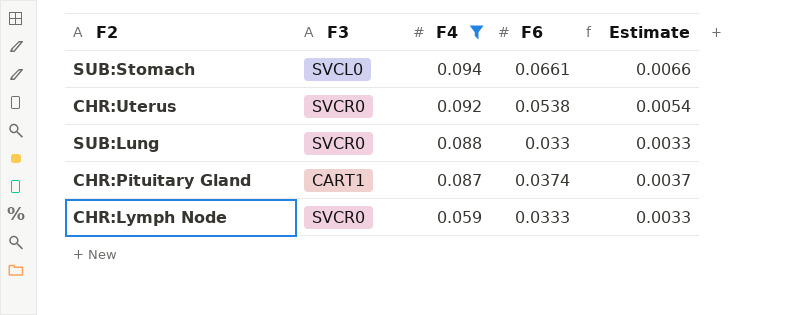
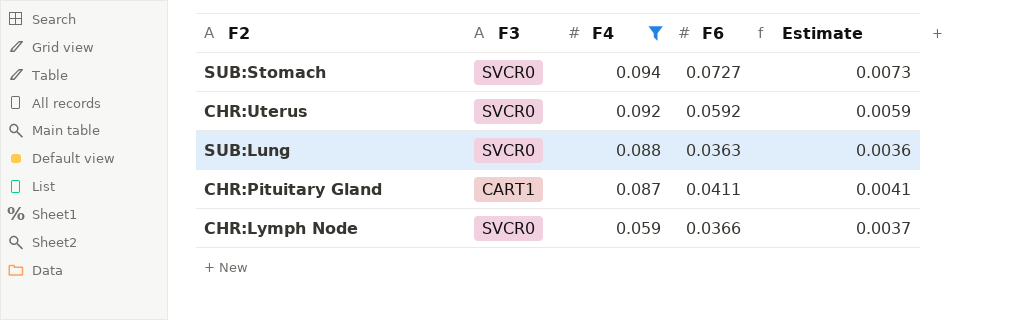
SUB:Stomach | F3: SVCL0 -> SVCR0
SUB:Stomach | F6: 0.0661 -> 0.0727
SUB:Stomach | Estimate: 0.0066 -> 0.0073
CHR:Uterus | F6: 0.0538 -> 0.0592
CHR:Uterus | Estimate: 0.0054 -> 0.0059
SUB:Lung | F6: 0.033 -> 0.0363
SUB:Lung | Estimate: 0.0033 -> 0.0036
CHR:Pituitary Gland | F6: 0.0374 -> 0.0411
CHR:Pituitary Gland | Estimate: 0.0037 -> 0.0041
CHR:Lymph Node | F6: 0.0333 -> 0.0366
CHR:Lymph Node | Estimate: 0.0033 -> 0.0037

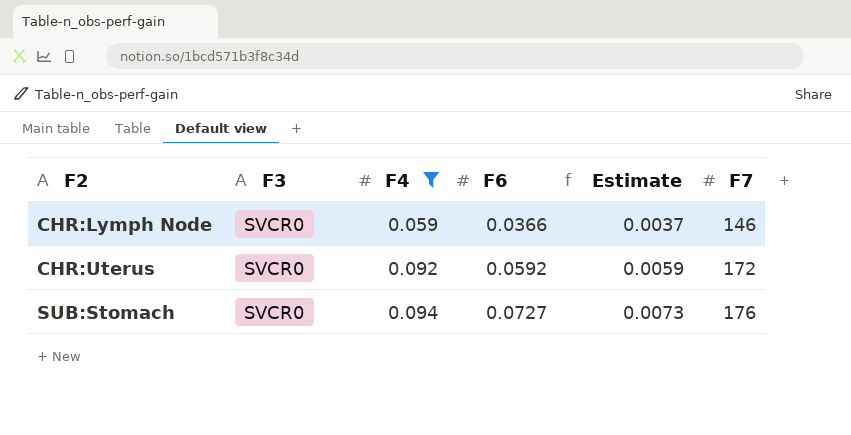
row order: F4 descending -> F2 ascending
column F7 | position: none -> 6
row SUB:Lung: SVCR0 | 0.088 | 0.0363 | 0.0036 -> none
row CHR:Pituitary Gland: CART1 | 0.087 | 0.0411 | 0.0041 -> none

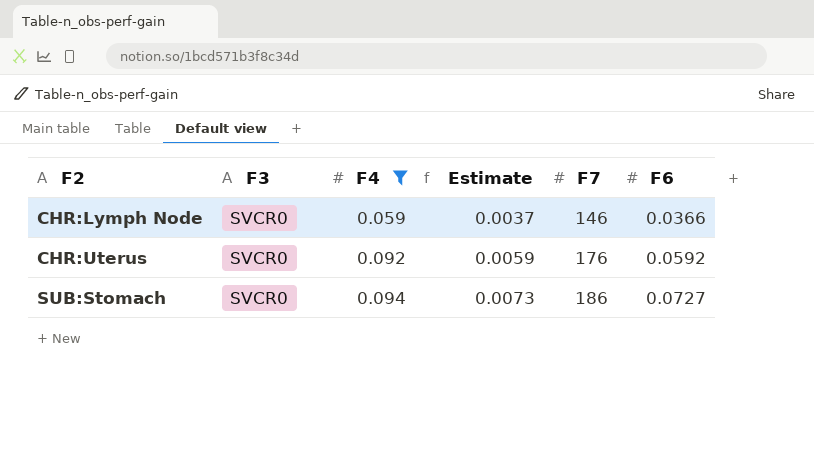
column F6 | position: 4 -> 6
CHR:Uterus | F7: 172 -> 176
SUB:Stomach | F7: 176 -> 186

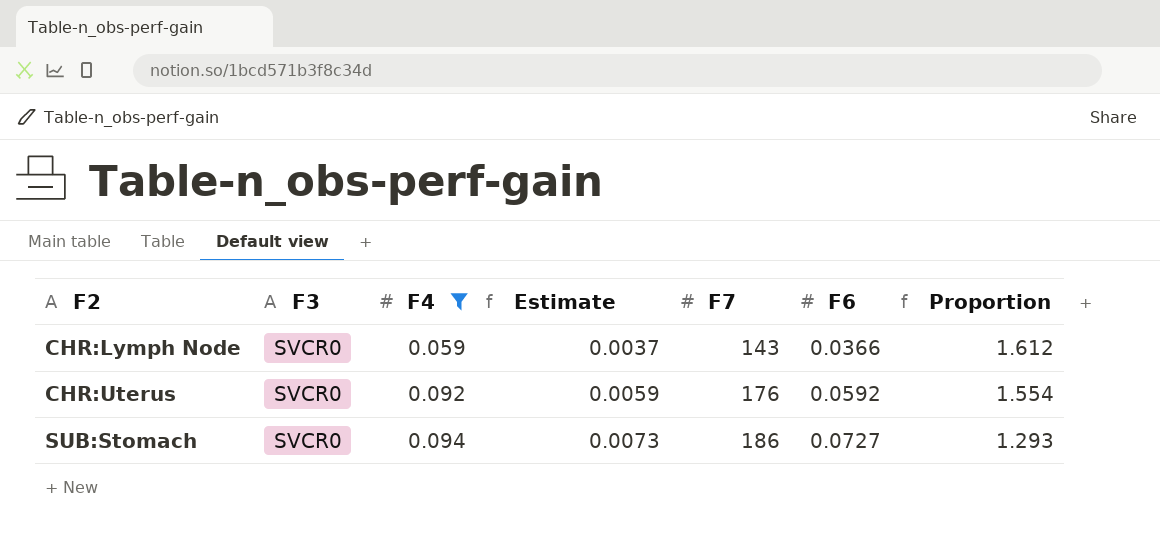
column Proportion | formula: none -> [F4] / [F6]
CHR:Lymph Node | F7: 146 -> 143

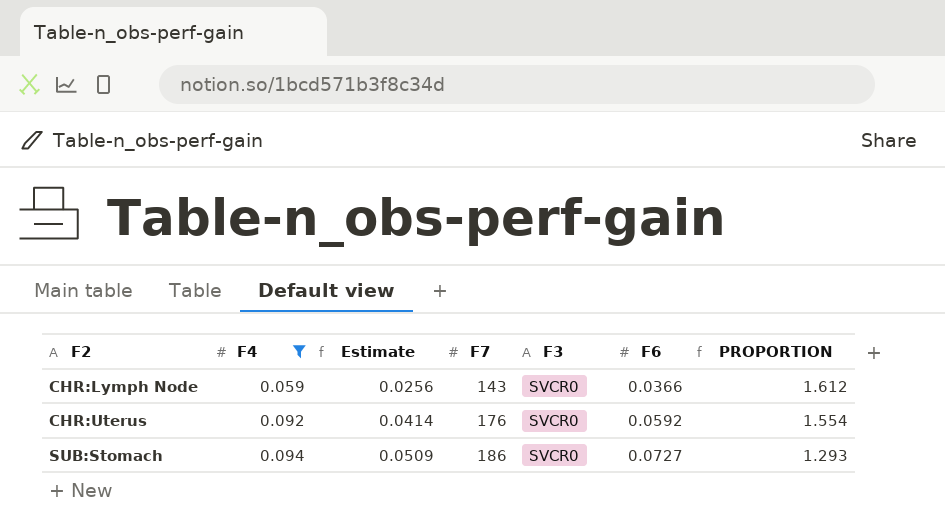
column Estimate | formula: [F6] * 0.1 -> [F6] * 0.7
column F3 | position: 2 -> 5
column name: Proportion -> PROPORTION

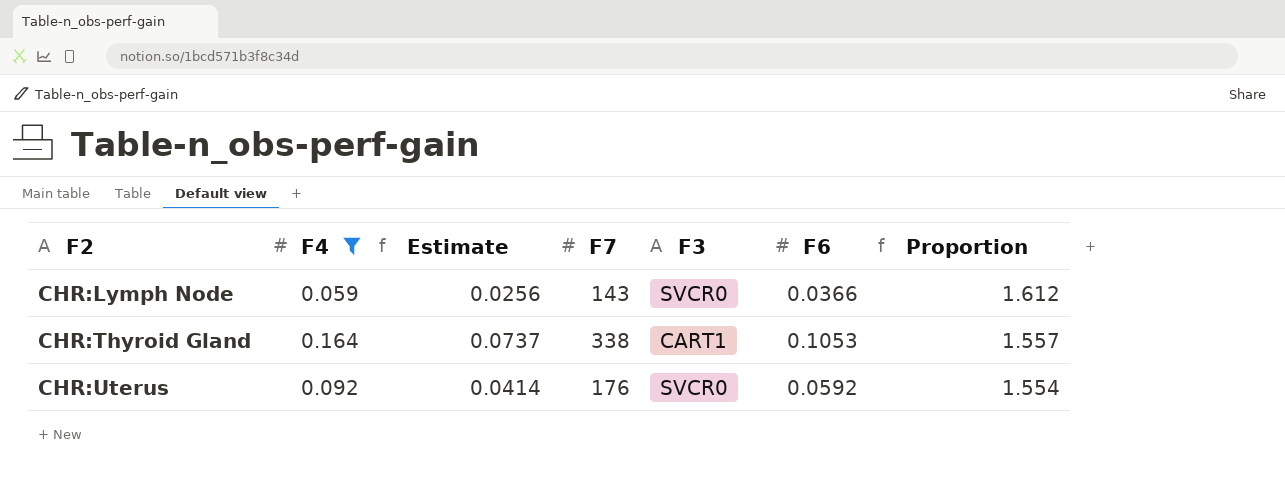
column name: PROPORTION -> Proportion
row SUB:Stomach: 0.094 | 0.0509 | 186 | SVCR0 | 0.0727 | 1.293 -> none
row CHR:Thyroid Gland: none -> 0.164 | 0.0737 | 338 | CART1 | 0.1053 | 1.557

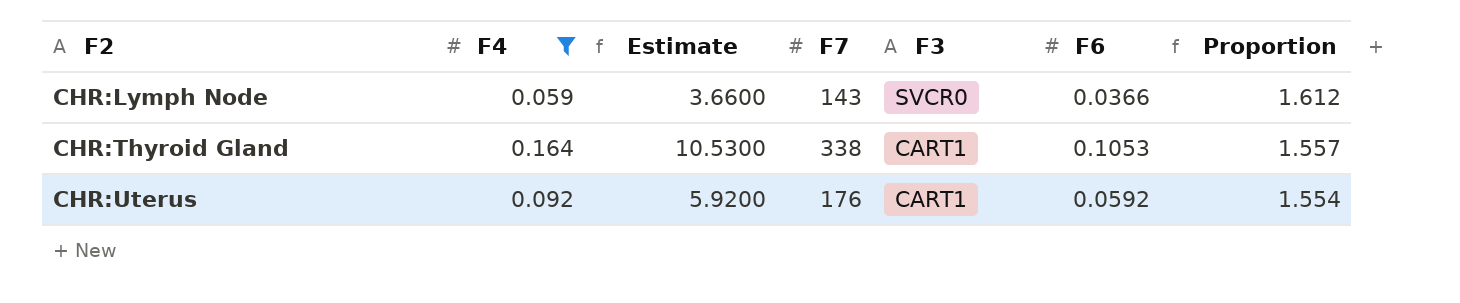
column Estimate | formula: [F6] * 0.7 -> [F6] * 100
CHR:Uterus | F3: SVCR0 -> CART1

